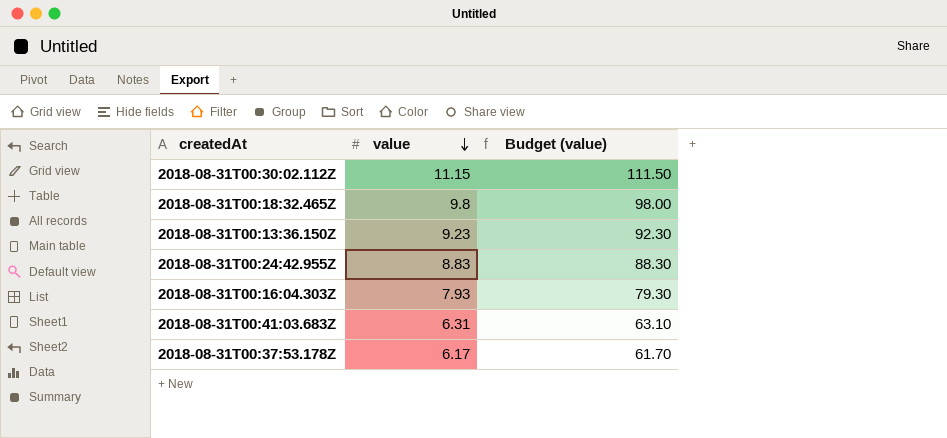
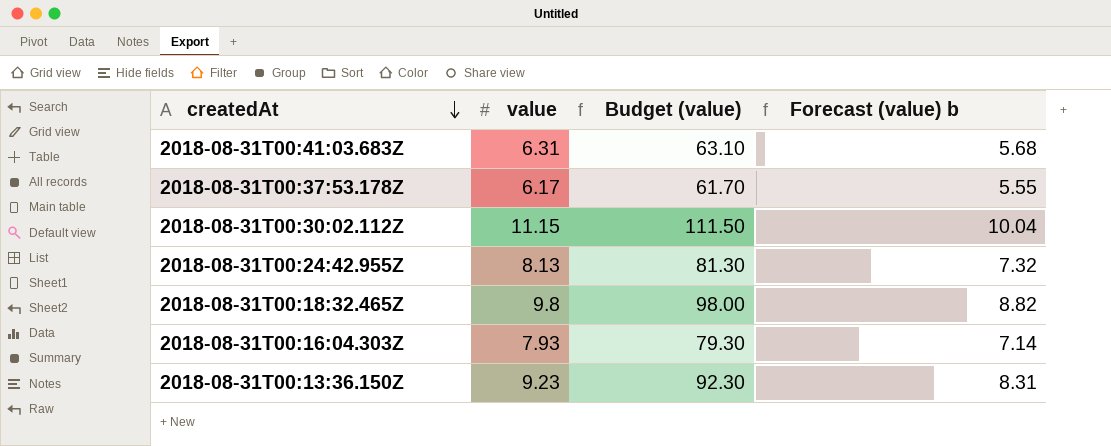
row order: value descending -> createdAt descending
column Forecast (value) b | formula: none -> [value] * 0.9
2018-08-31T00:24:42.955Z | value: 8.83 -> 8.13
2018-08-31T00:24:42.955Z | Budget (value): 88.30 -> 81.30

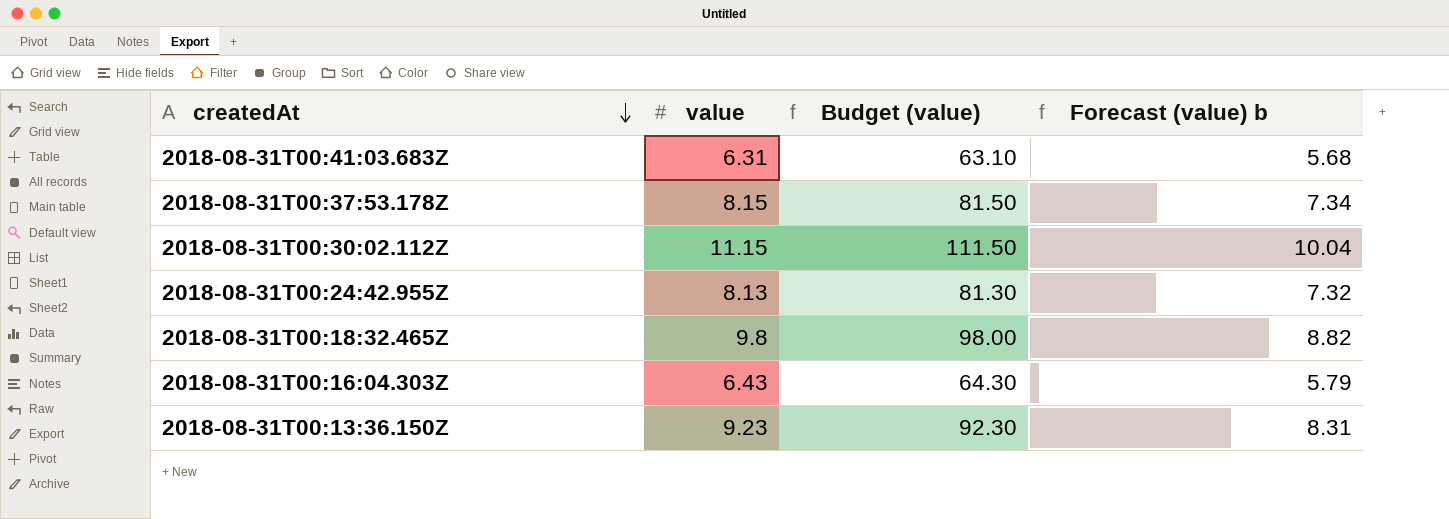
2018-08-31T00:37:53.178Z | value: 6.17 -> 8.15
2018-08-31T00:37:53.178Z | Budget (value): 61.70 -> 81.50
2018-08-31T00:37:53.178Z | Forecast (value) b: 5.55 -> 7.34
2018-08-31T00:16:04.303Z | value: 7.93 -> 6.43
2018-08-31T00:16:04.303Z | Budget (value): 79.30 -> 64.30
2018-08-31T00:16:04.303Z | Forecast (value) b: 7.14 -> 5.79

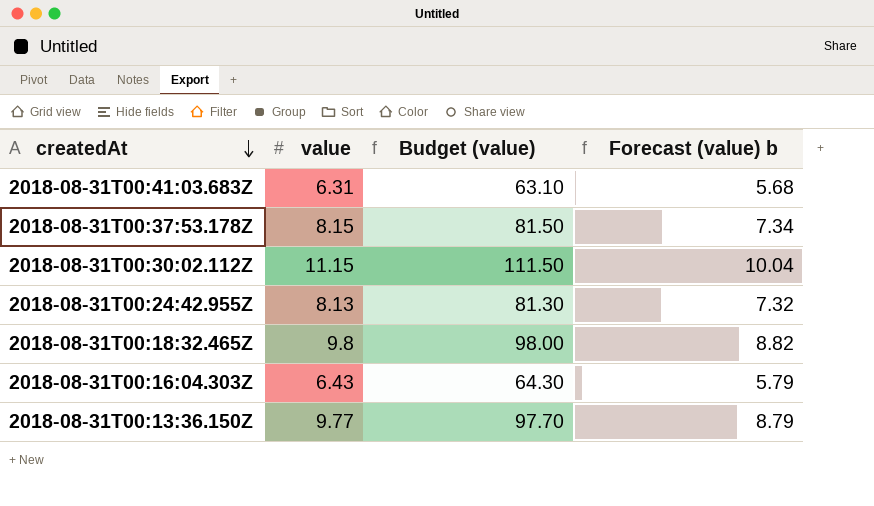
2018-08-31T00:13:36.150Z | value: 9.23 -> 9.77
2018-08-31T00:13:36.150Z | Budget (value): 92.30 -> 97.70
2018-08-31T00:13:36.150Z | Forecast (value) b: 8.31 -> 8.79

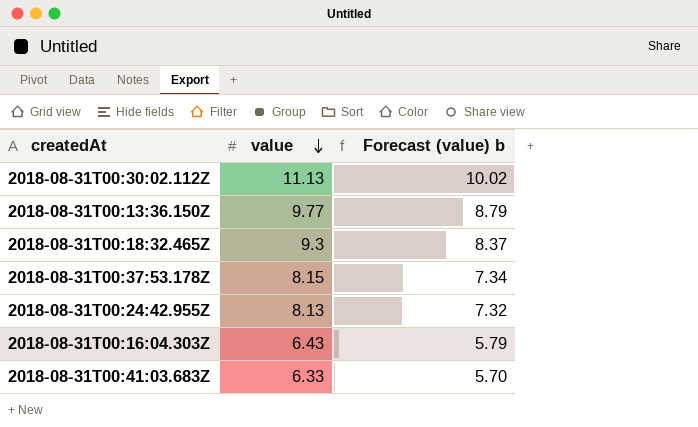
row order: createdAt descending -> value descending
column Budget (value) | formula: [value] * 10 -> none
2018-08-31T00:30:02.112Z | value: 11.15 -> 11.13
2018-08-31T00:30:02.112Z | Forecast (value) b: 10.04 -> 10.02
2018-08-31T00:18:32.465Z | value: 9.8 -> 9.3
2018-08-31T00:18:32.465Z | Forecast (value) b: 8.82 -> 8.37
2018-08-31T00:41:03.683Z | value: 6.31 -> 6.33
2018-08-31T00:41:03.683Z | Forecast (value) b: 5.68 -> 5.70

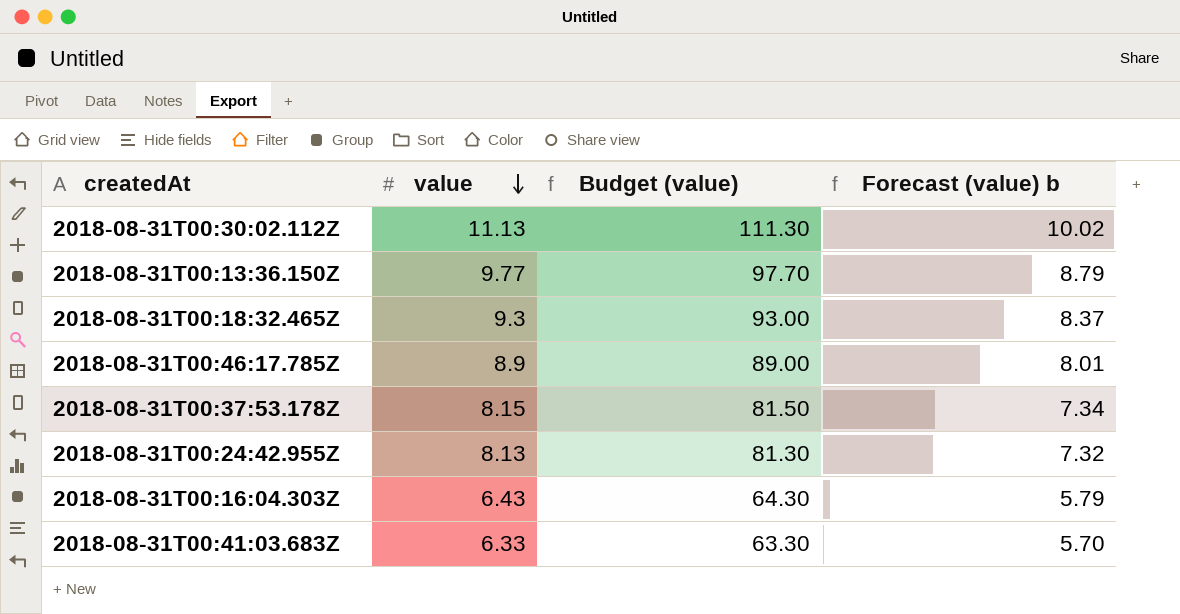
column Budget (value) | formula: none -> [value] * 10
row 2018-08-31T00:46:17.785Z: none -> 8.9 | 89.00 | 8.01

